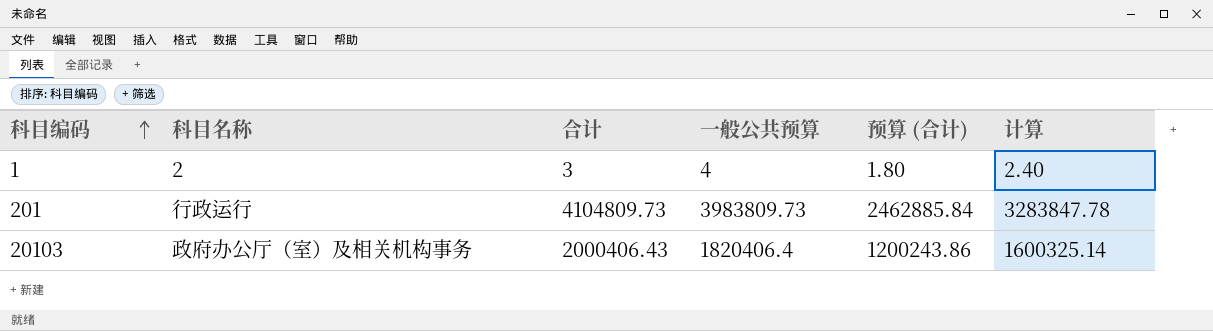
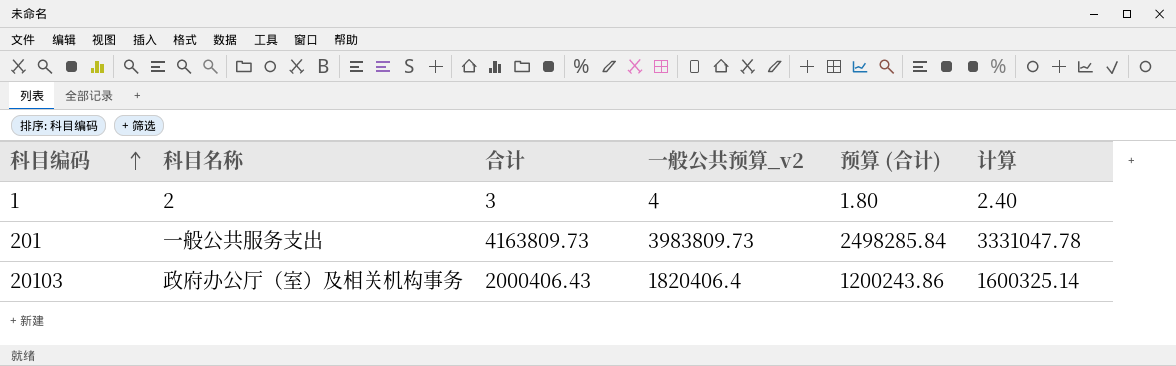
column name: 一般公共预算 -> 一般公共预算_v2
201 | 科目名称: 行政运行 -> 一般公共服务支出
201 | 合计: 4104809.73 -> 4163809.73
201 | 预算 (合计): 2462885.84 -> 2498285.84
201 | 计算: 3283847.78 -> 3331047.78

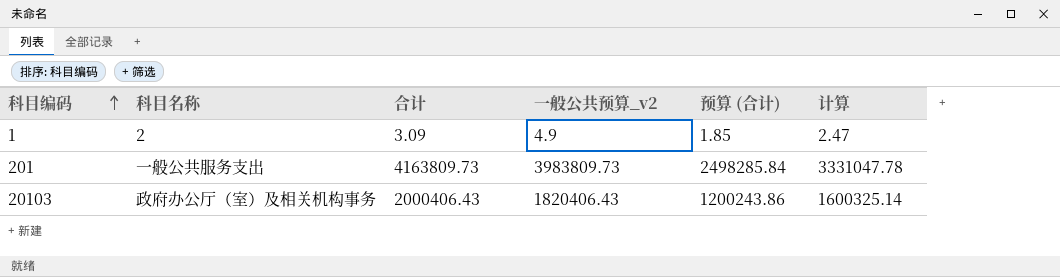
1 | 合计: 3 -> 3.09
1 | 一般公共预算_v2: 4 -> 4.9
1 | 预算 (合计): 1.80 -> 1.85
1 | 计算: 2.40 -> 2.47
20103 | 一般公共预算_v2: 1820406.4 -> 1820406.43

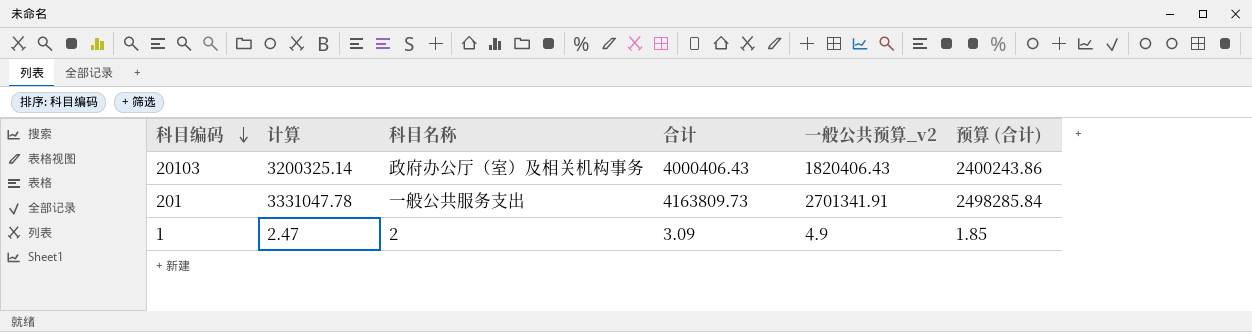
row order: 科目编码 ascending -> 科目编码 descending
column 计算 | position: 6 -> 2
20103 | 计算: 1600325.14 -> 3200325.14
20103 | 合计: 2000406.43 -> 4000406.43
20103 | 预算 (合计): 1200243.86 -> 2400243.86
201 | 一般公共预算_v2: 3983809.73 -> 2701341.91

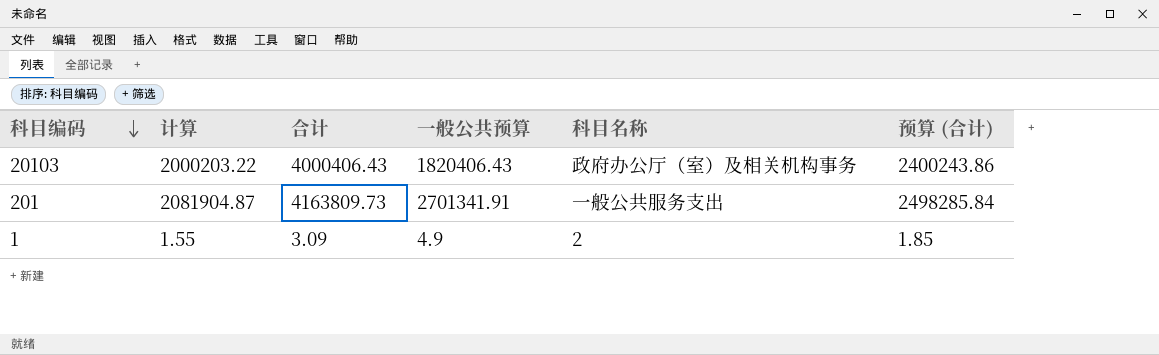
column 计算 | formula: [合计] * 0.8 -> [合计] * 0.5
column name: 一般公共预算_v2 -> 一般公共预算
column 科目名称 | position: 3 -> 5

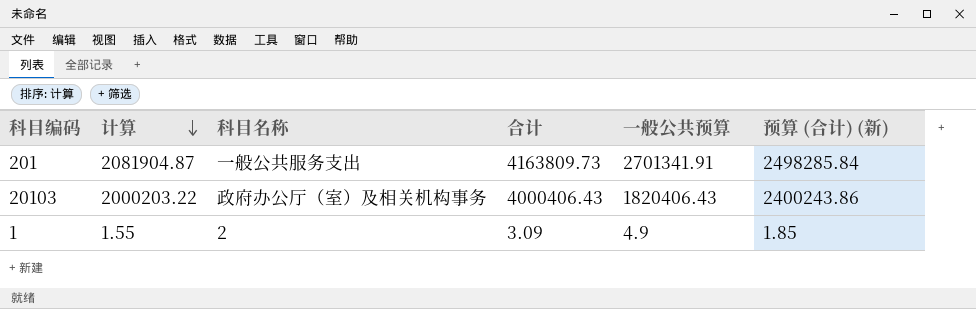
row order: 科目编码 descending -> 计算 descending
column 科目名称 | position: 5 -> 3
column name: 预算 (合计) -> 预算 (合计) (新)

